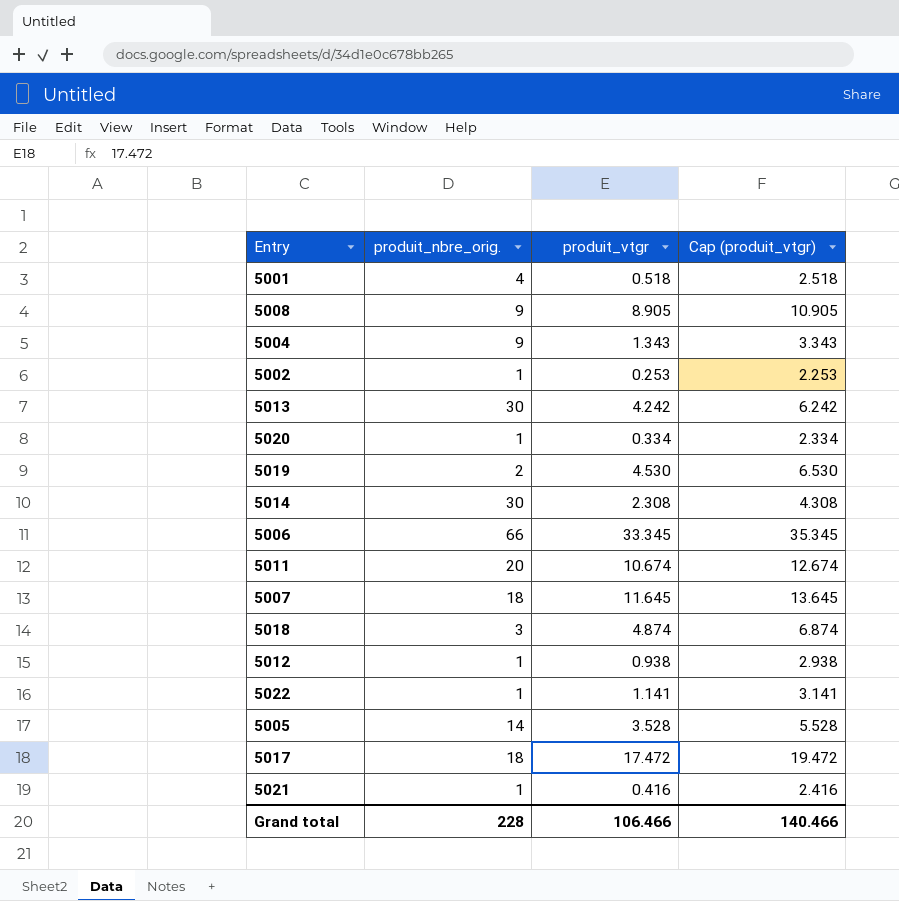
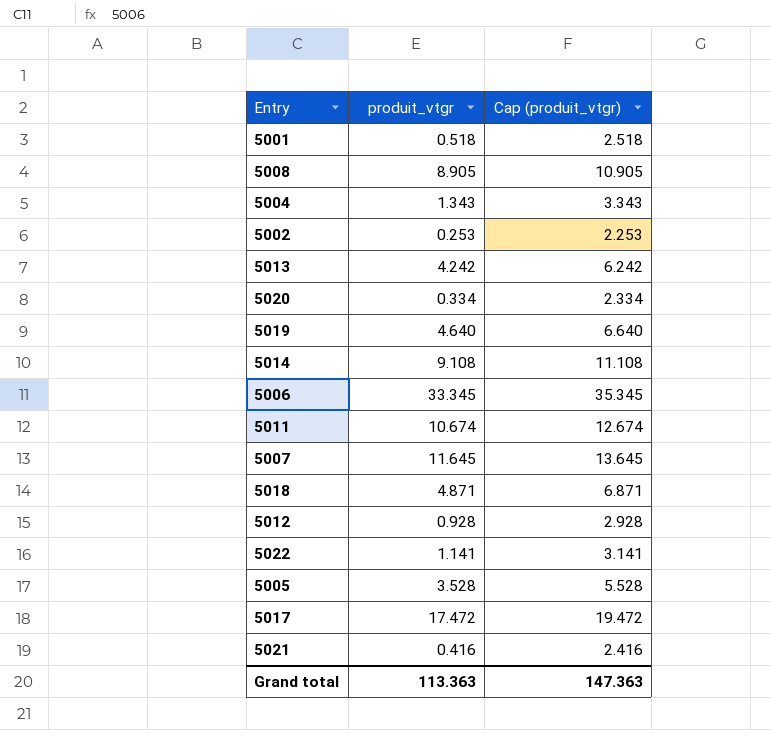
column produit_nbre_orig. | position: 2 -> none
5019 | produit_vtgr: 4.530 -> 4.640
5019 | Cap (produit_vtgr): 6.530 -> 6.640
5014 | produit_vtgr: 2.308 -> 9.108
5014 | Cap (produit_vtgr): 4.308 -> 11.108
5018 | produit_vtgr: 4.874 -> 4.871
5018 | Cap (produit_vtgr): 6.874 -> 6.871
5012 | produit_vtgr: 0.938 -> 0.928
5012 | Cap (produit_vtgr): 2.938 -> 2.928
Grand total | produit_vtgr: 106.466 -> 113.363
Grand total | Cap (produit_vtgr): 140.466 -> 147.363

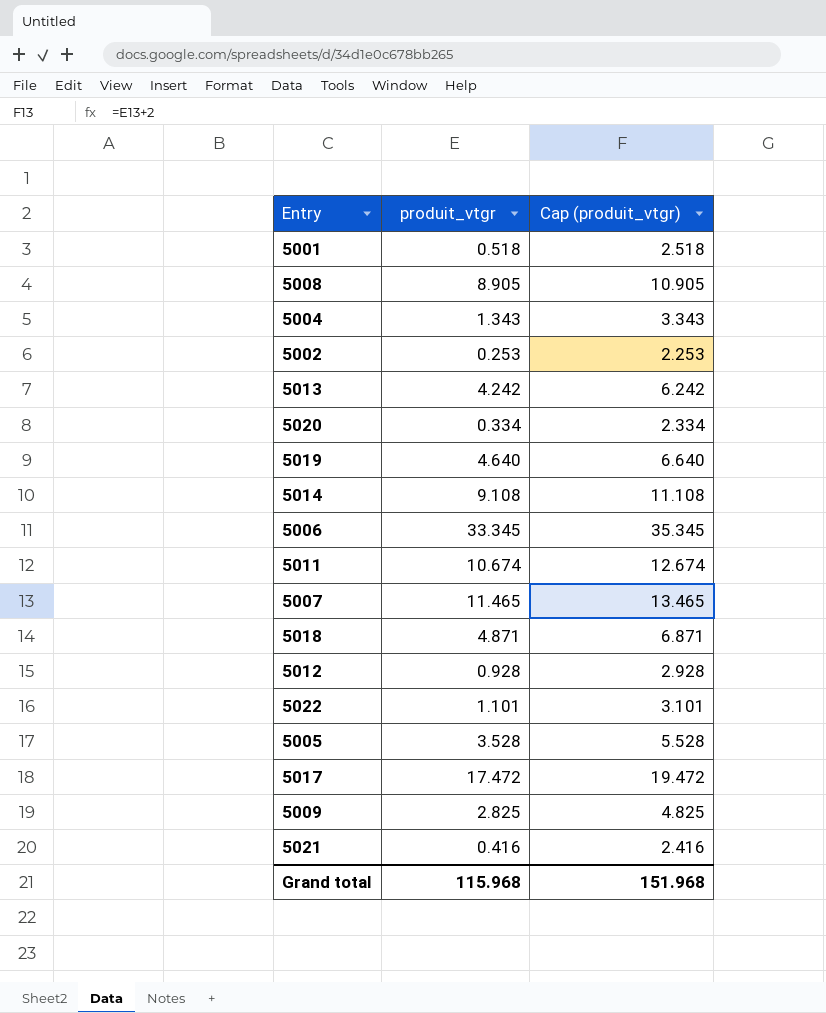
5007 | produit_vtgr: 11.645 -> 11.465
5007 | Cap (produit_vtgr): 13.645 -> 13.465
5022 | produit_vtgr: 1.141 -> 1.101
5022 | Cap (produit_vtgr): 3.141 -> 3.101
row 5009: none -> 2.825 | 4.825
Grand total | produit_vtgr: 113.363 -> 115.968
Grand total | Cap (produit_vtgr): 147.363 -> 151.968

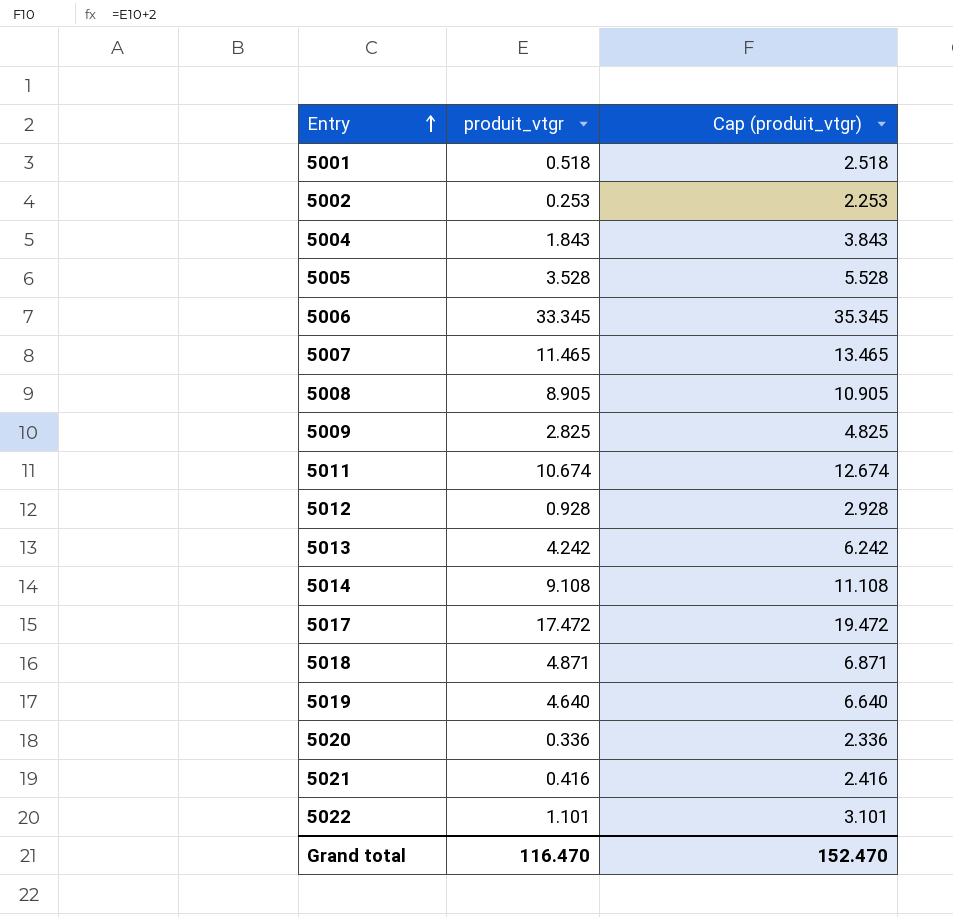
row order: none -> Entry ascending
5004 | produit_vtgr: 1.343 -> 1.843
5004 | Cap (produit_vtgr): 3.343 -> 3.843
5020 | produit_vtgr: 0.334 -> 0.336
5020 | Cap (produit_vtgr): 2.334 -> 2.336
Grand total | produit_vtgr: 115.968 -> 116.470
Grand total | Cap (produit_vtgr): 151.968 -> 152.470

